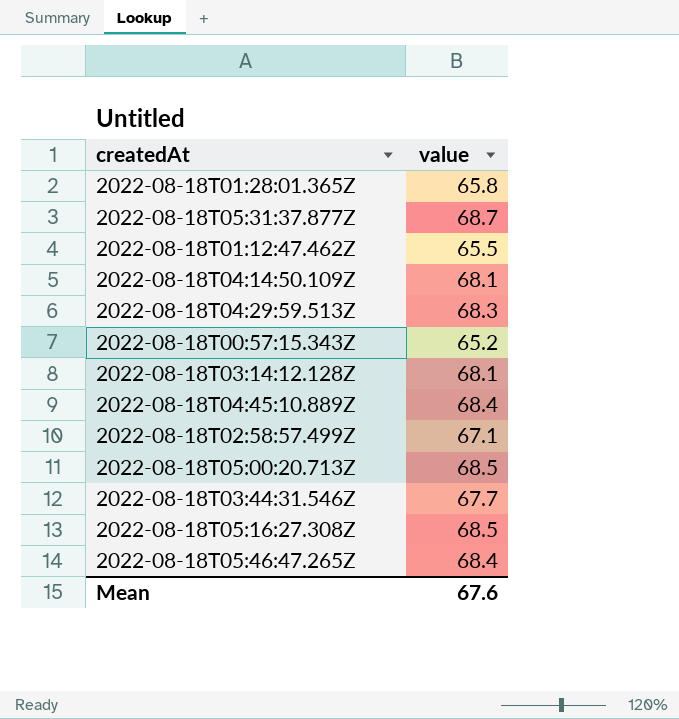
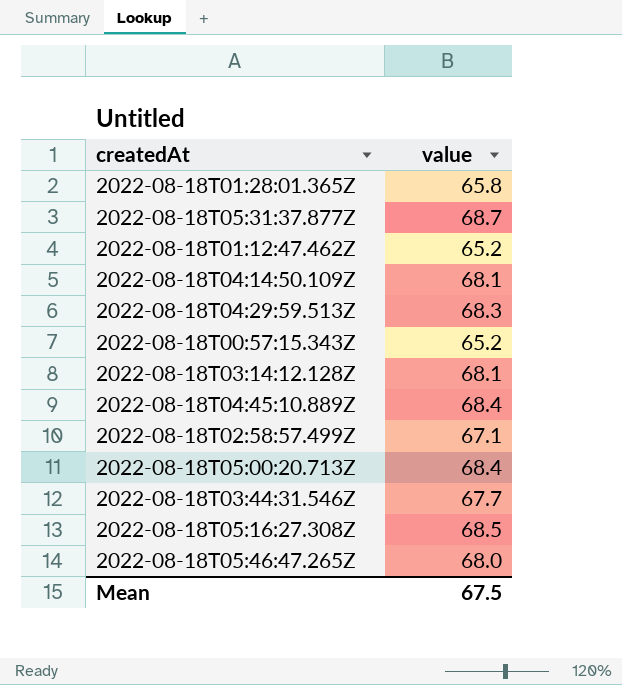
2022-08-18T01:12:47.462Z | value: 65.5 -> 65.2
2022-08-18T05:00:20.713Z | value: 68.5 -> 68.4
2022-08-18T05:46:47.265Z | value: 68.4 -> 68.0
Mean | value: 67.6 -> 67.5

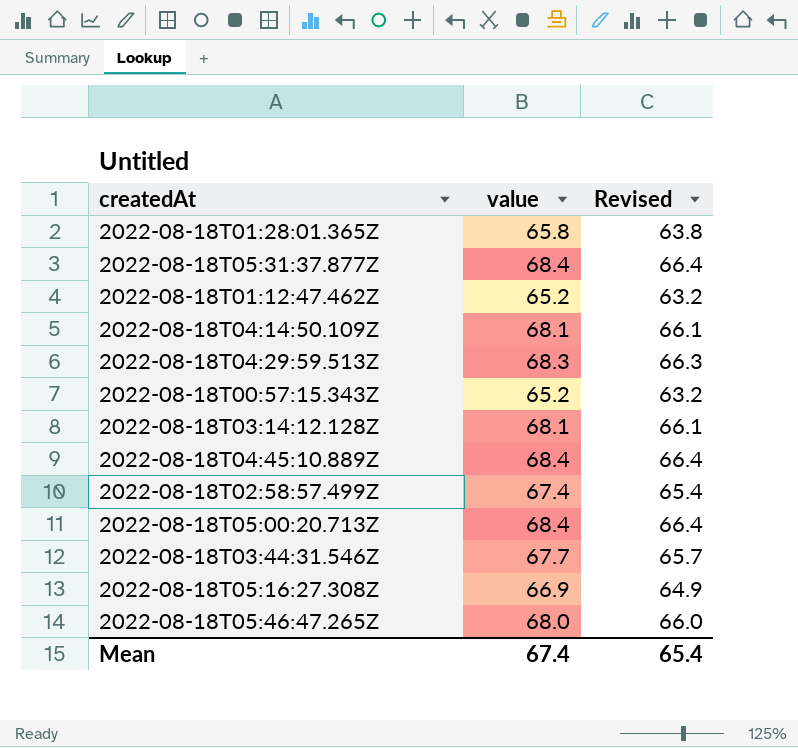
column Revised | formula: none -> [value] - 2
2022-08-18T05:31:37.877Z | value: 68.7 -> 68.4
2022-08-18T02:58:57.499Z | value: 67.1 -> 67.4
2022-08-18T05:16:27.308Z | value: 68.5 -> 66.9
Mean | value: 67.5 -> 67.4

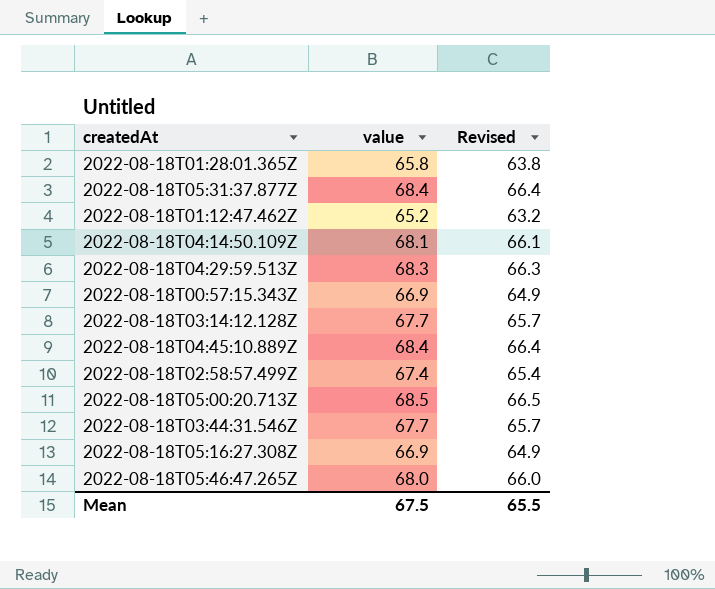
2022-08-18T00:57:15.343Z | value: 65.2 -> 66.9
2022-08-18T00:57:15.343Z | Revised: 63.2 -> 64.9
2022-08-18T03:14:12.128Z | value: 68.1 -> 67.7
2022-08-18T03:14:12.128Z | Revised: 66.1 -> 65.7
2022-08-18T05:00:20.713Z | value: 68.4 -> 68.5
2022-08-18T05:00:20.713Z | Revised: 66.4 -> 66.5
Mean | value: 67.4 -> 67.5
Mean | Revised: 65.4 -> 65.5

